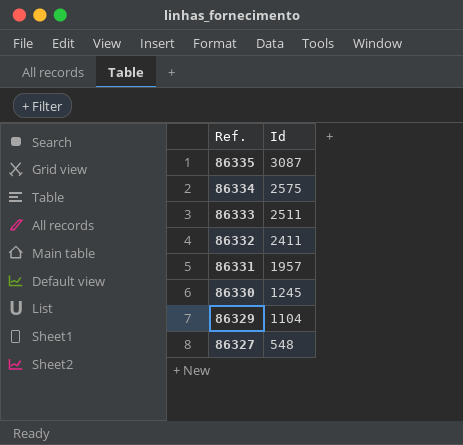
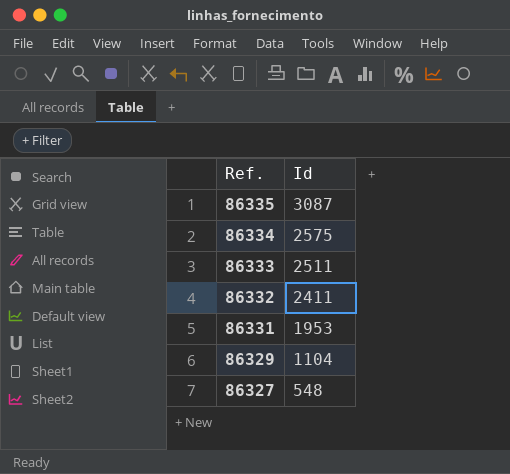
row 86330: 1245 -> none
86331 | Id: 1957 -> 1953

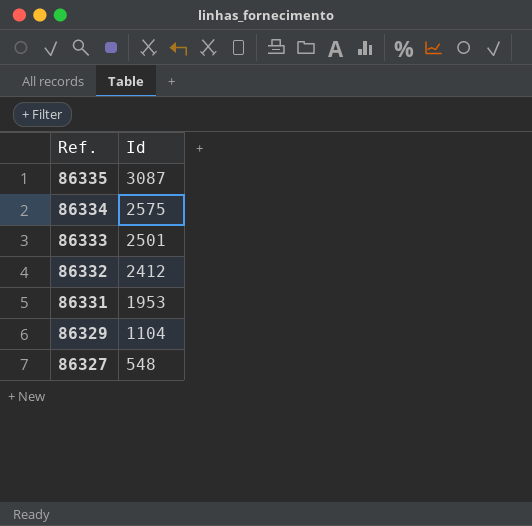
86333 | Id: 2511 -> 2501
86332 | Id: 2411 -> 2412

